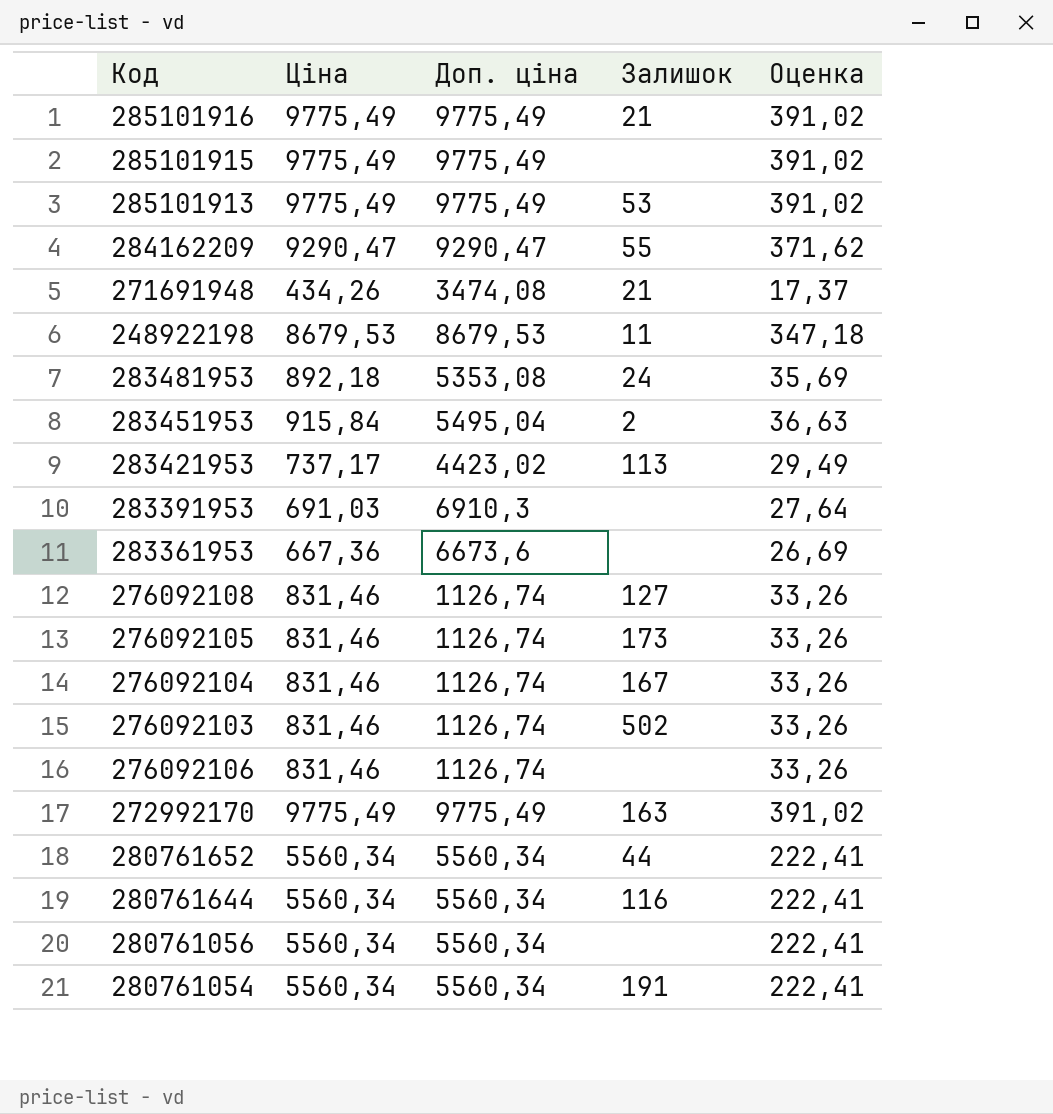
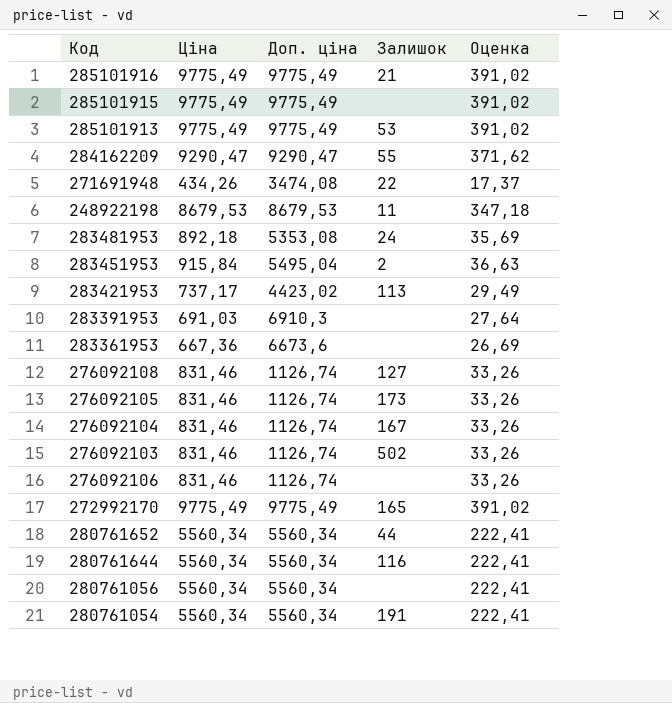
271691948 | Залишок: 21 -> 22
272992170 | Залишок: 163 -> 165

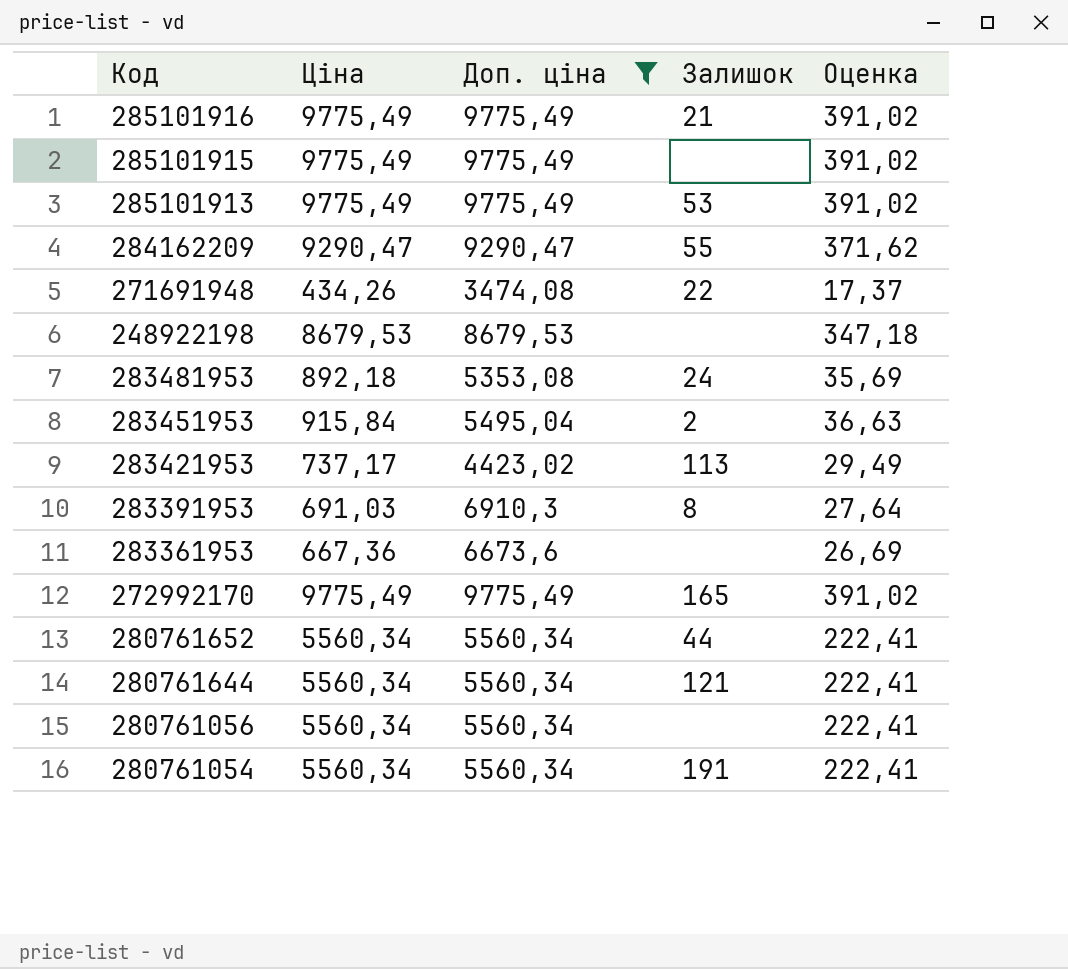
filter: none -> Доп. ціна != 1126,74
248922198 | Залишок: 11 -> none
283391953 | Залишок: none -> 8
280761644 | Залишок: 116 -> 121

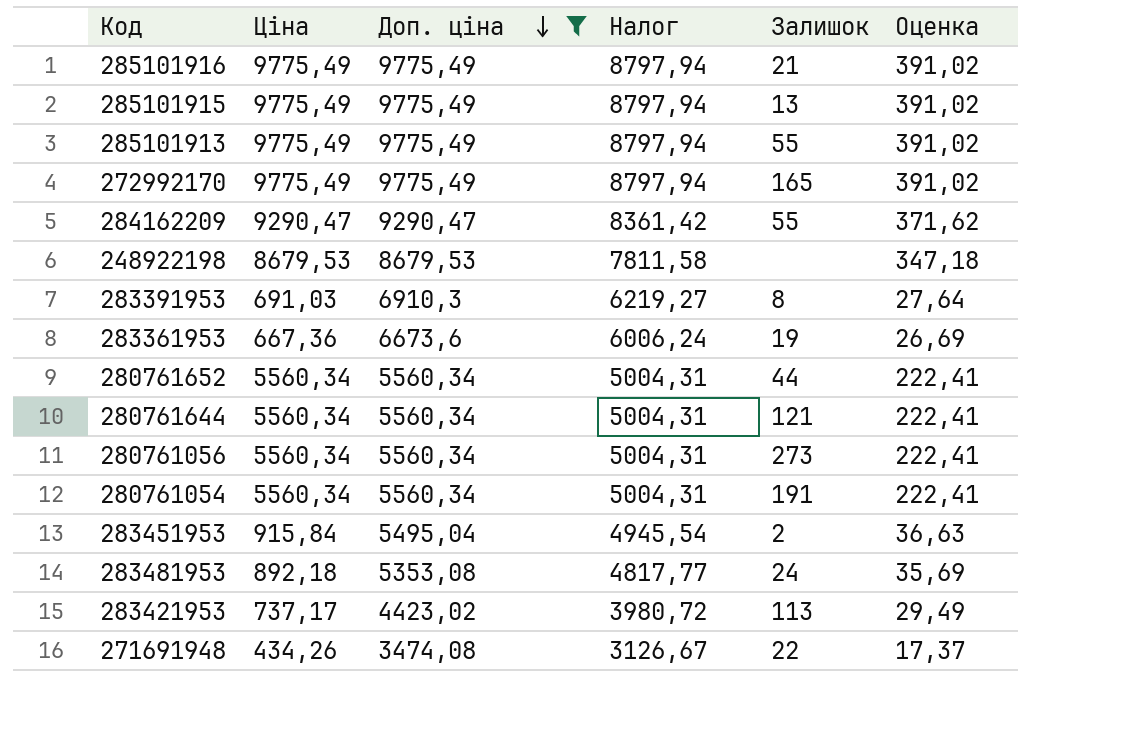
row order: none -> Доп. ціна descending
column Налог | formula: none -> [Доп. ціна] * 0,9
285101915 | Залишок: none -> 13
285101913 | Залишок: 53 -> 55
283361953 | Залишок: none -> 19
280761056 | Залишок: none -> 273

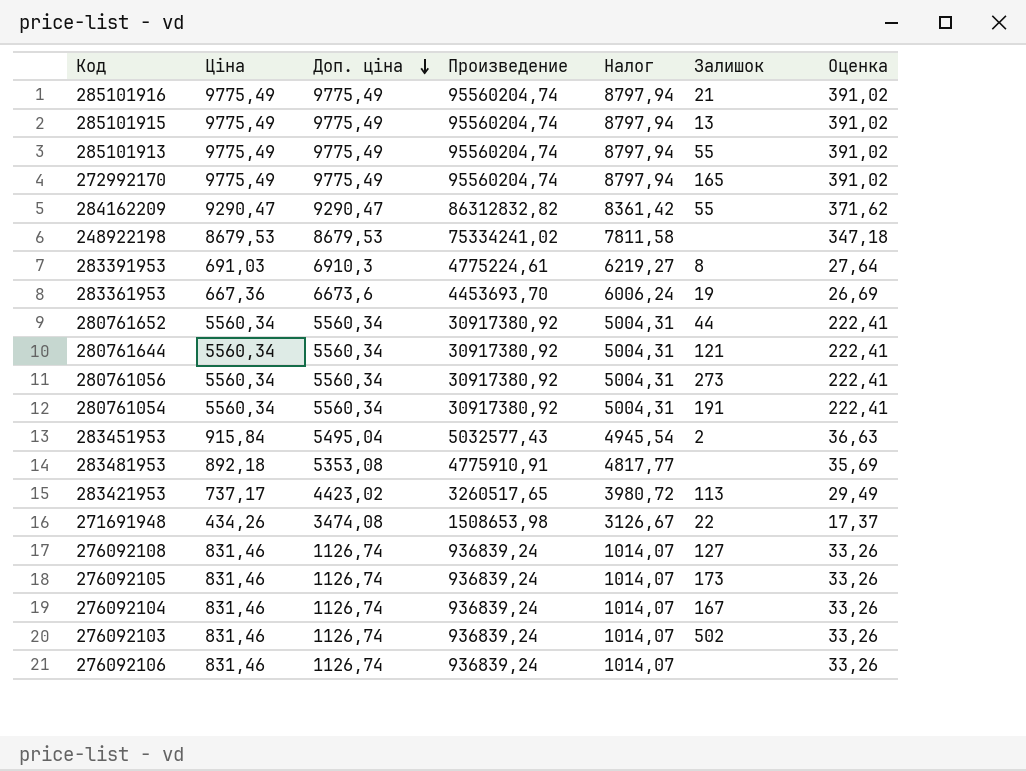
filter: Доп. ціна != 1126,74 -> none
column Произведение | formula: none -> [Ціна] * [Доп. ціна]
283481953 | Залишок: 24 -> none

